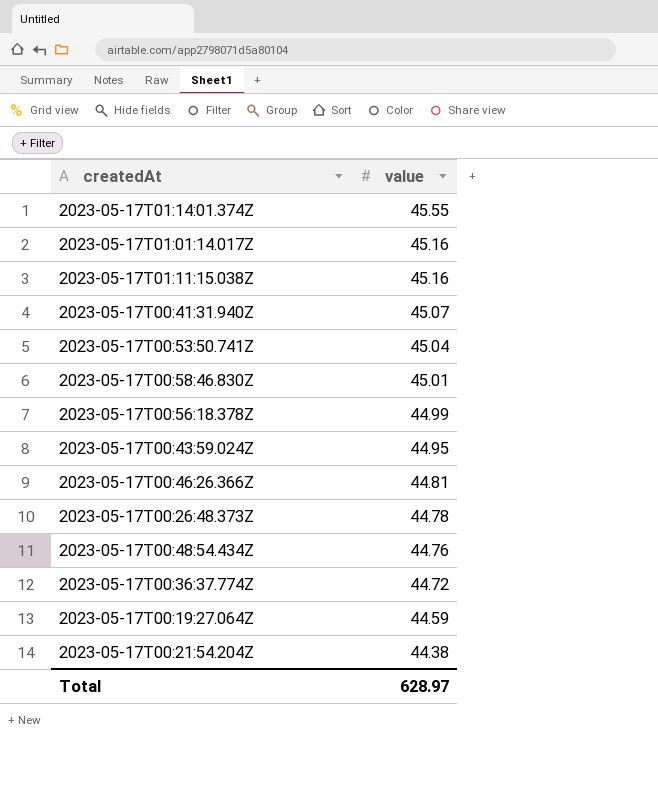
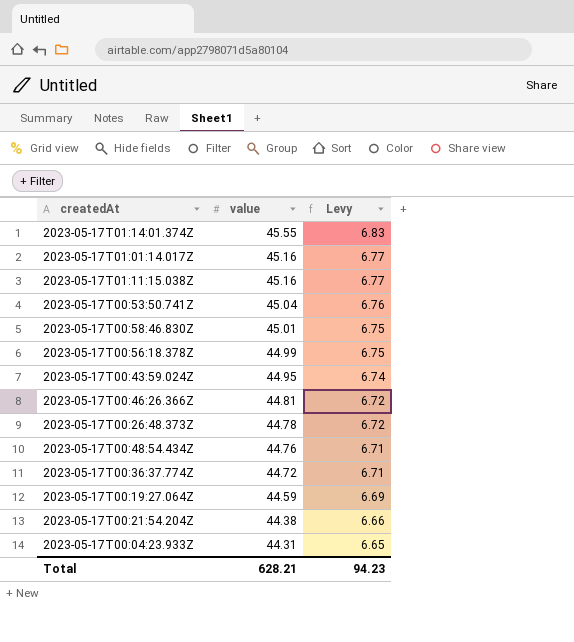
column Levy | formula: none -> [value] * 0.15
row 2023-05-17T00:41:31.940Z: 45.07 -> none
row 2023-05-17T00:04:23.933Z: none -> 44.31 | 6.65
Total | value: 628.97 -> 628.21

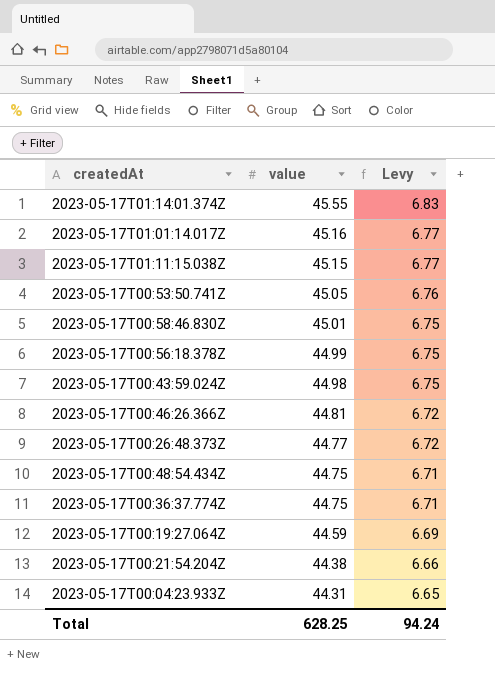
2023-05-17T01:11:15.038Z | value: 45.16 -> 45.15
2023-05-17T00:53:50.741Z | value: 45.04 -> 45.05
2023-05-17T00:43:59.024Z | value: 44.95 -> 44.98
2023-05-17T00:43:59.024Z | Levy: 6.74 -> 6.75
2023-05-17T00:26:48.373Z | value: 44.78 -> 44.77
2023-05-17T00:48:54.434Z | value: 44.76 -> 44.75
2023-05-17T00:36:37.774Z | value: 44.72 -> 44.75
Total | value: 628.21 -> 628.25
Total | Levy: 94.23 -> 94.24

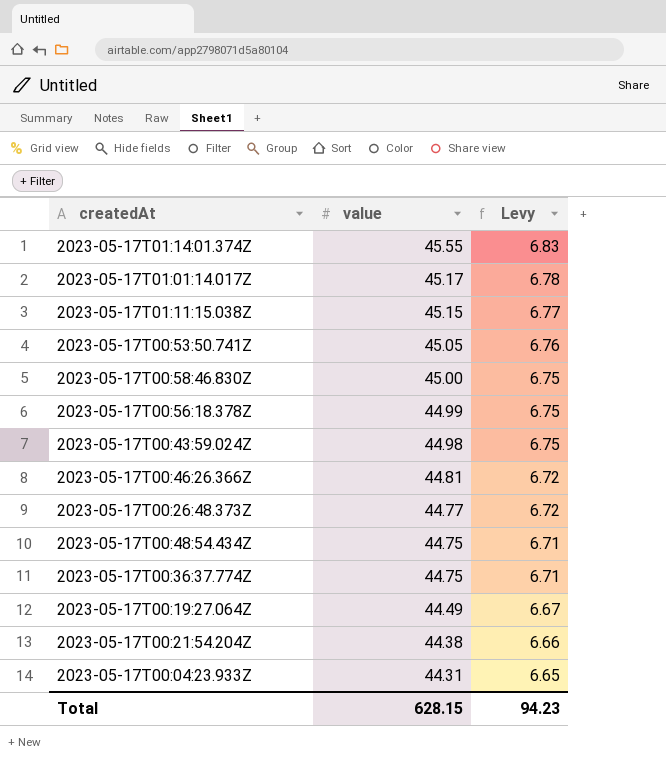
2023-05-17T01:01:14.017Z | value: 45.16 -> 45.17
2023-05-17T01:01:14.017Z | Levy: 6.77 -> 6.78
2023-05-17T00:58:46.830Z | value: 45.01 -> 45.00
2023-05-17T00:19:27.064Z | value: 44.59 -> 44.49
2023-05-17T00:19:27.064Z | Levy: 6.69 -> 6.67
Total | value: 628.25 -> 628.15
Total | Levy: 94.24 -> 94.23

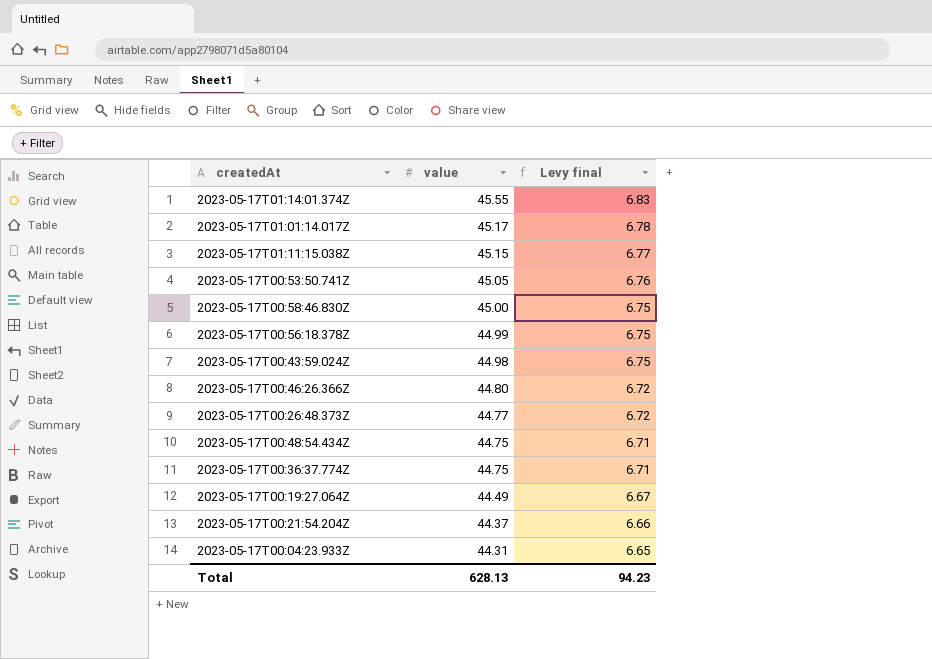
column name: Levy -> Levy final
2023-05-17T00:46:26.366Z | value: 44.81 -> 44.80
2023-05-17T00:21:54.204Z | value: 44.38 -> 44.37
Total | value: 628.15 -> 628.13

